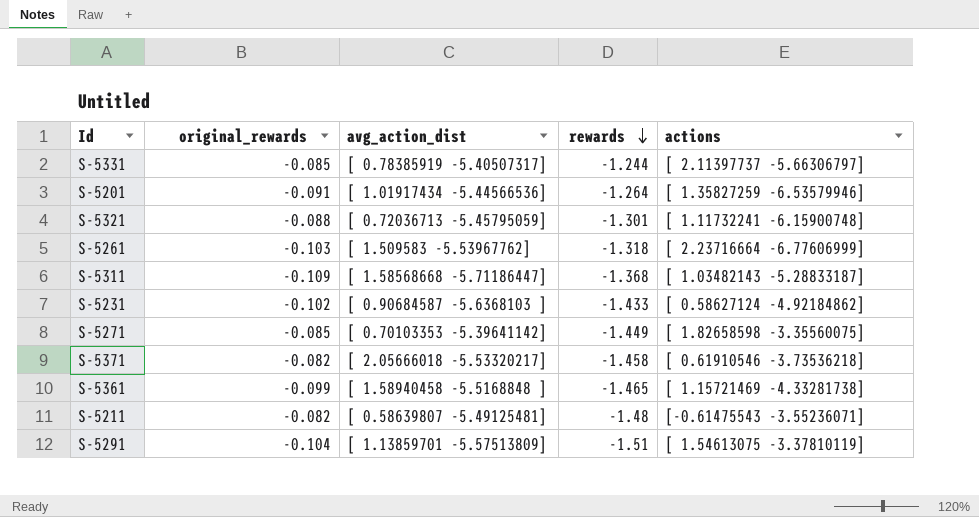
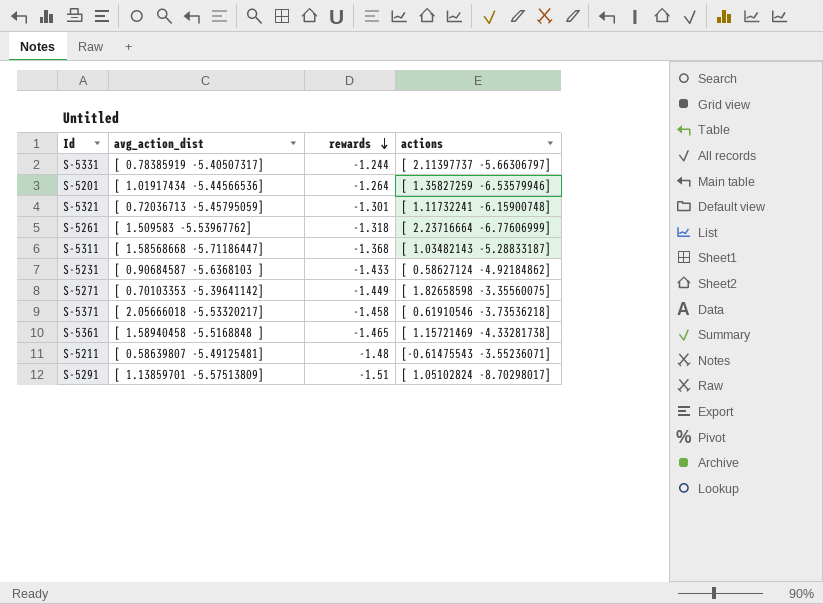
column original_rewards | position: 2 -> none
S-5291 | actions: [ 1.54613075 -3.37810119] -> [ 1.05102824 -8.70298017]

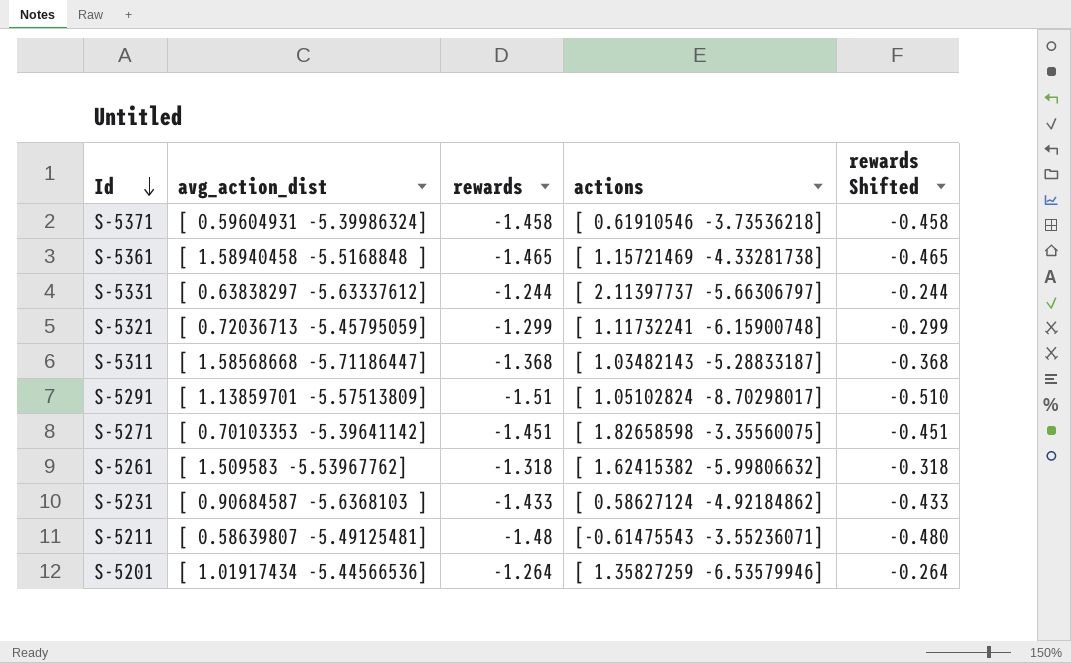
row order: rewards descending -> Id descending
column rewards Shifted | formula: none -> [rewards] + 1
S-5371 | avg_action_dist: [ 2.05666018 -5.53320217] -> [ 0.59604931 -5.39986324]
S-5331 | avg_action_dist: [ 0.78385919 -5.40507317] -> [ 0.63838297 -5.63337612]
S-5321 | rewards: -1.301 -> -1.299
S-5271 | rewards: -1.449 -> -1.451
S-5261 | actions: [ 2.23716664 -6.77606999] -> [ 1.62415382 -5.99806632]

